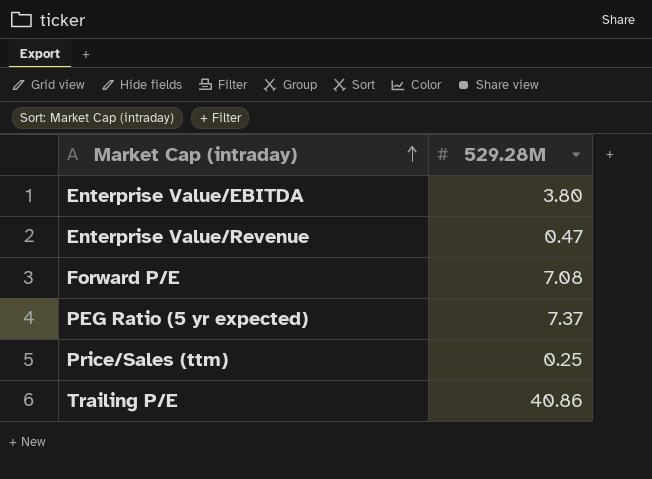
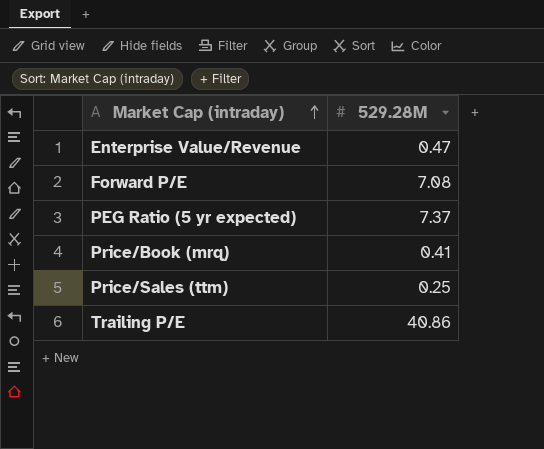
row Enterprise Value/EBITDA: 3.80 -> none
row Price/Book (mrq): none -> 0.41

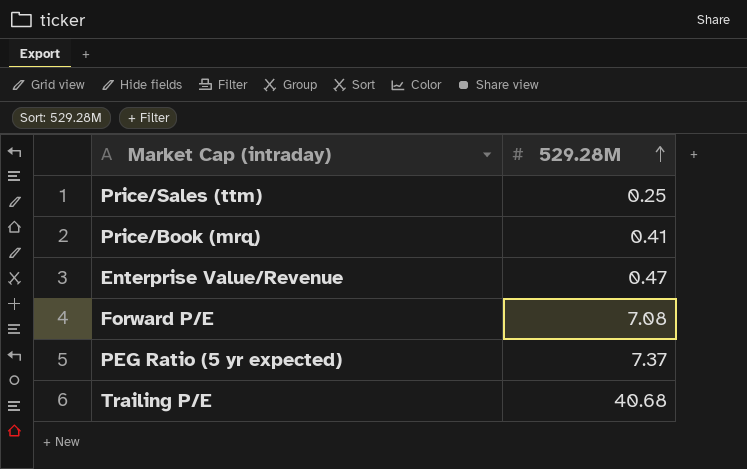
row order: Market Cap (intraday) ascending -> 529.28M ascending
Trailing P/E | 529.28M: 40.86 -> 40.68

